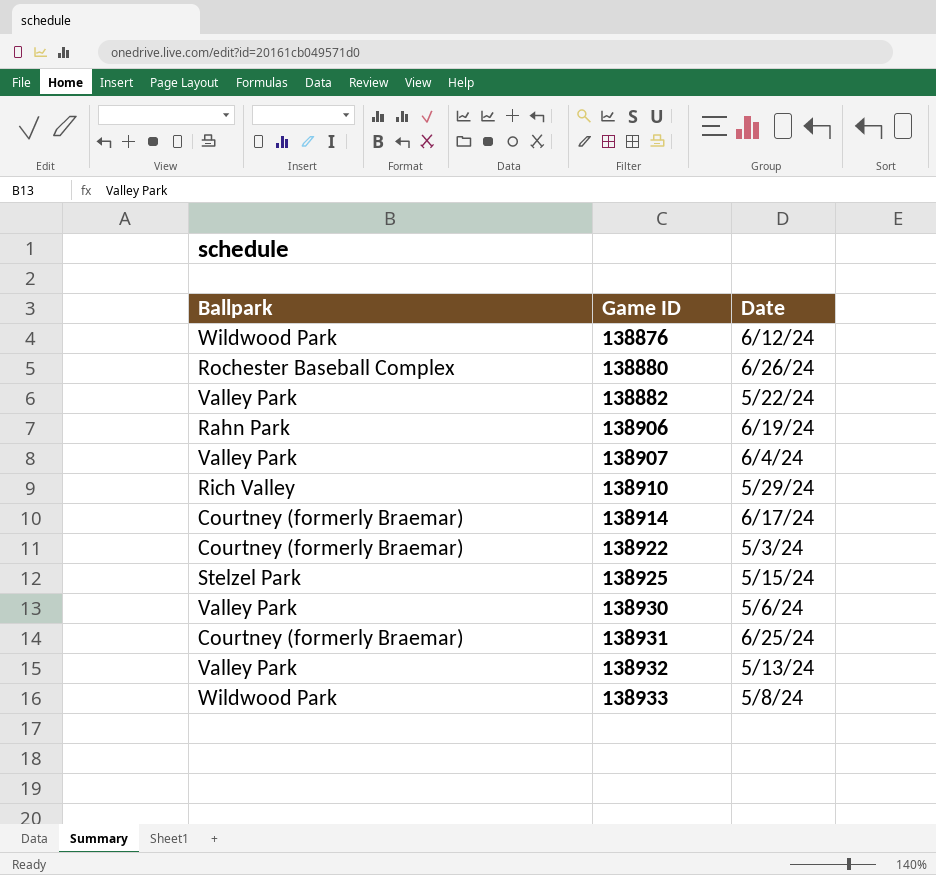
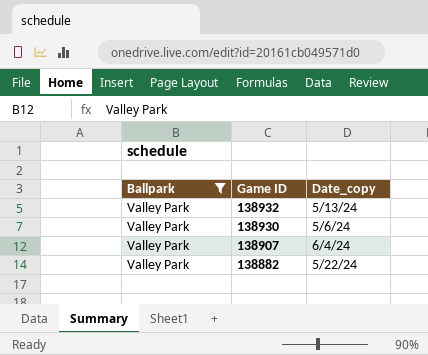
filter: none -> Ballpark = Valley Park
row order: Game ID ascending -> Game ID descending
column name: Date -> Date_copy

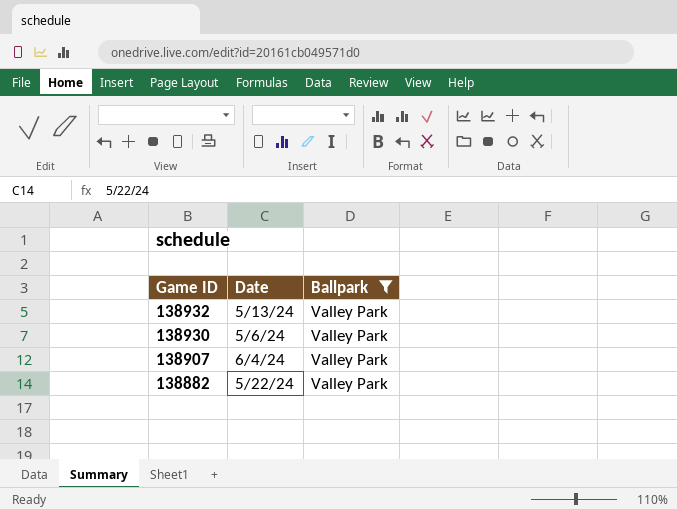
column name: Date_copy -> Date
column Ballpark | position: 1 -> 3

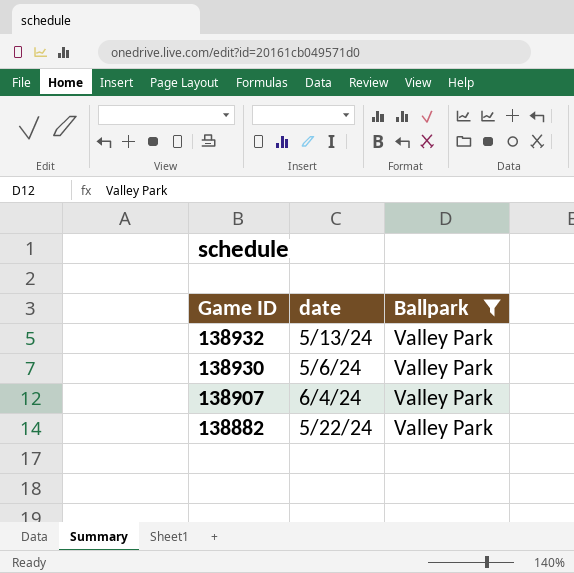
column name: Date -> date

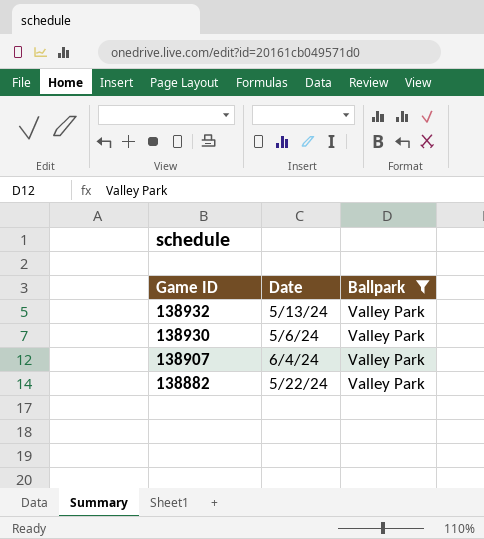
column name: date -> Date

